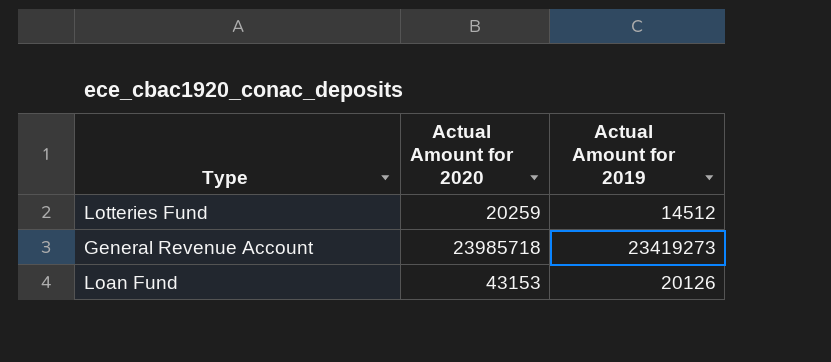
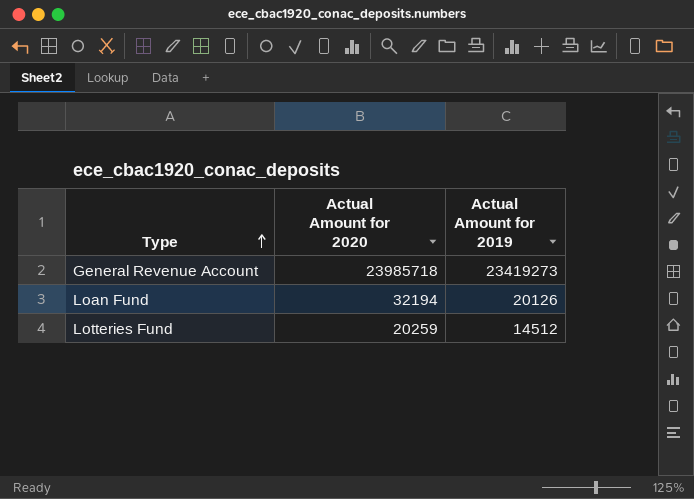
row order: none -> Type ascending
Loan Fund | Actual Amount for 2020: 43153 -> 32194

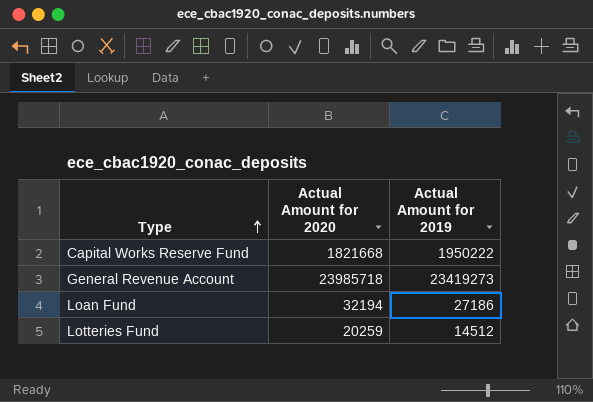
row Capital Works Reserve Fund: none -> 1821668 | 1950222
Loan Fund | Actual Amount for 2019: 20126 -> 27186

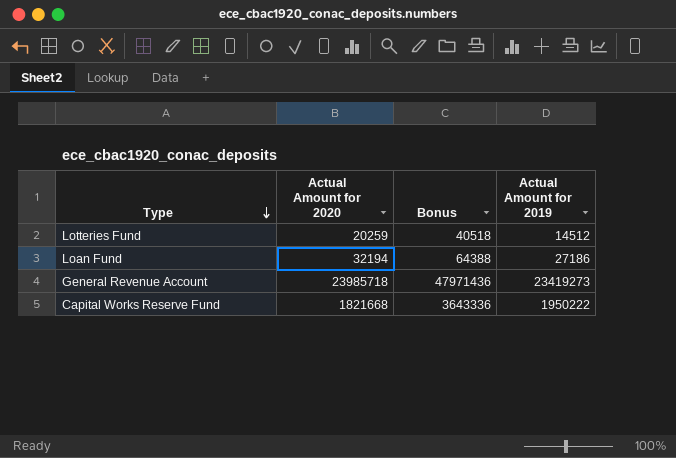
row order: Type ascending -> Type descending
column Bonus | formula: none -> [Actual Amount for 2020] * 2

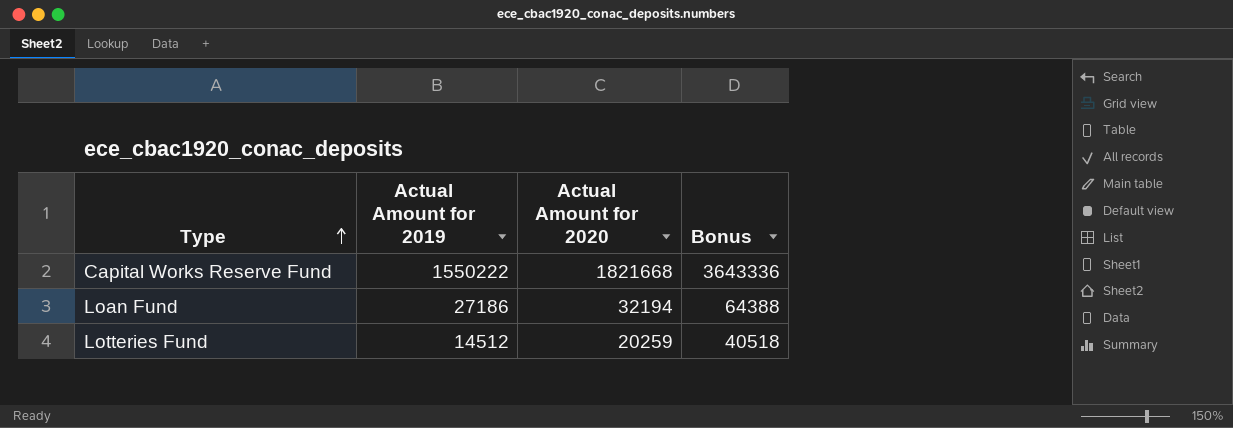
row order: Type descending -> Type ascending
column Actual Amount for 2019 | position: 4 -> 2
row General Revenue Account: 23985718 | 47971436 | 23419273 -> none
Capital Works Reserve Fund | Actual Amount for 2019: 1950222 -> 1550222

